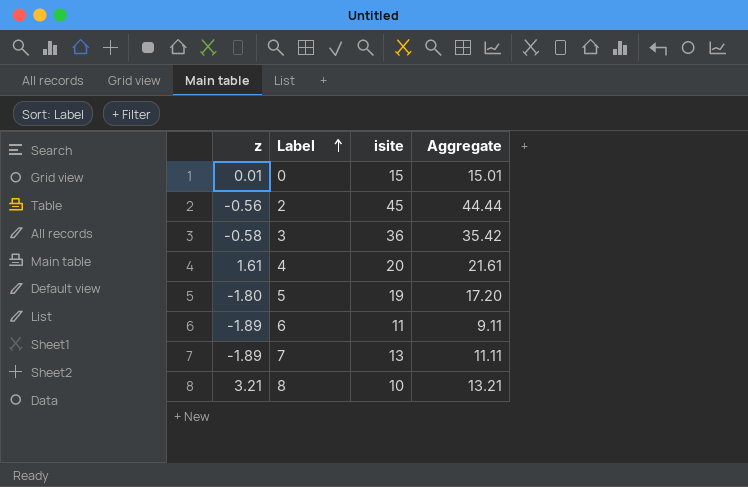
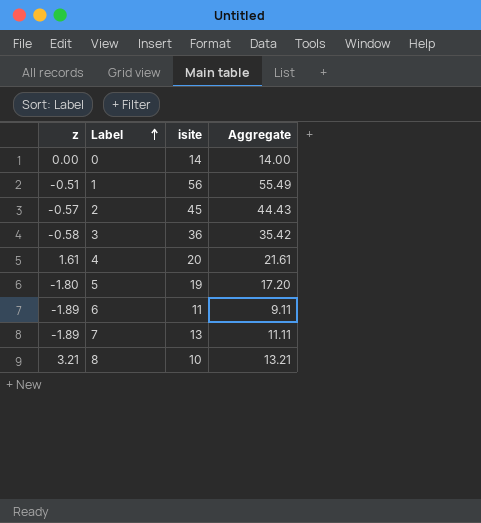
0 | z: 0.01 -> 0.00
0 | isite: 15 -> 14
0 | Aggregate: 15.01 -> 14.00
row 1: none -> -0.51 | 56 | 55.49
2 | z: -0.56 -> -0.57
2 | Aggregate: 44.44 -> 44.43

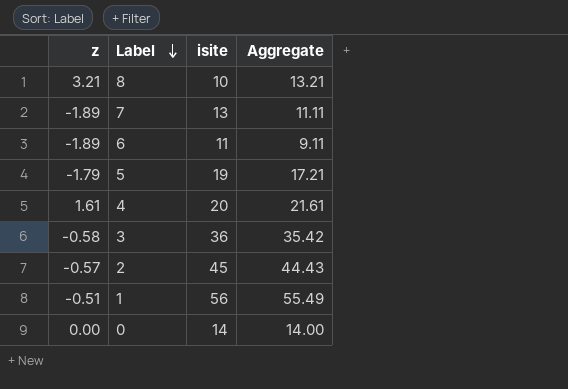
row order: Label ascending -> Label descending
5 | z: -1.80 -> -1.79
5 | Aggregate: 17.20 -> 17.21

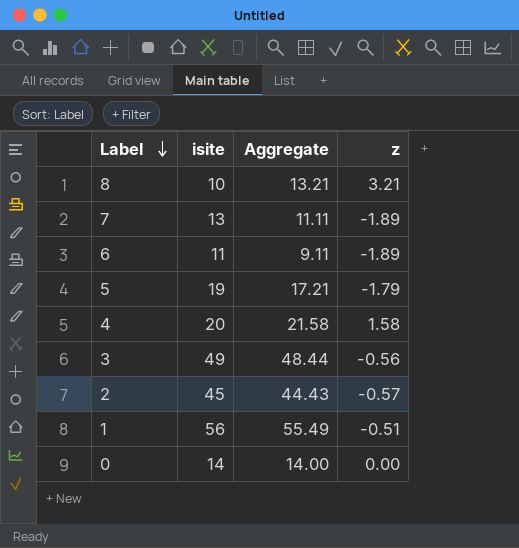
column z | position: 1 -> 4
4 | Aggregate: 21.61 -> 21.58
4 | z: 1.61 -> 1.58
3 | isite: 36 -> 49
3 | Aggregate: 35.42 -> 48.44
3 | z: -0.58 -> -0.56

